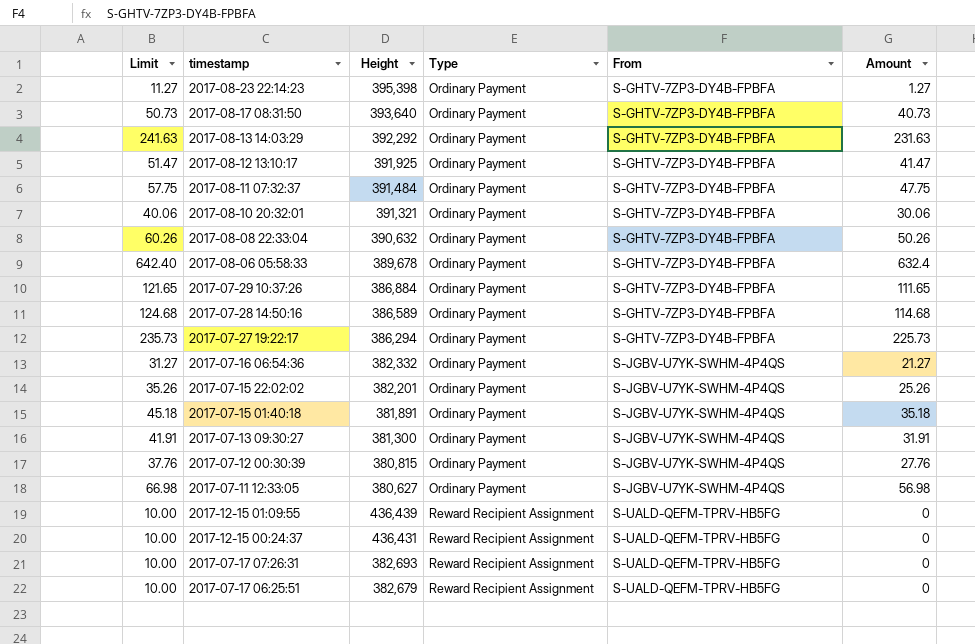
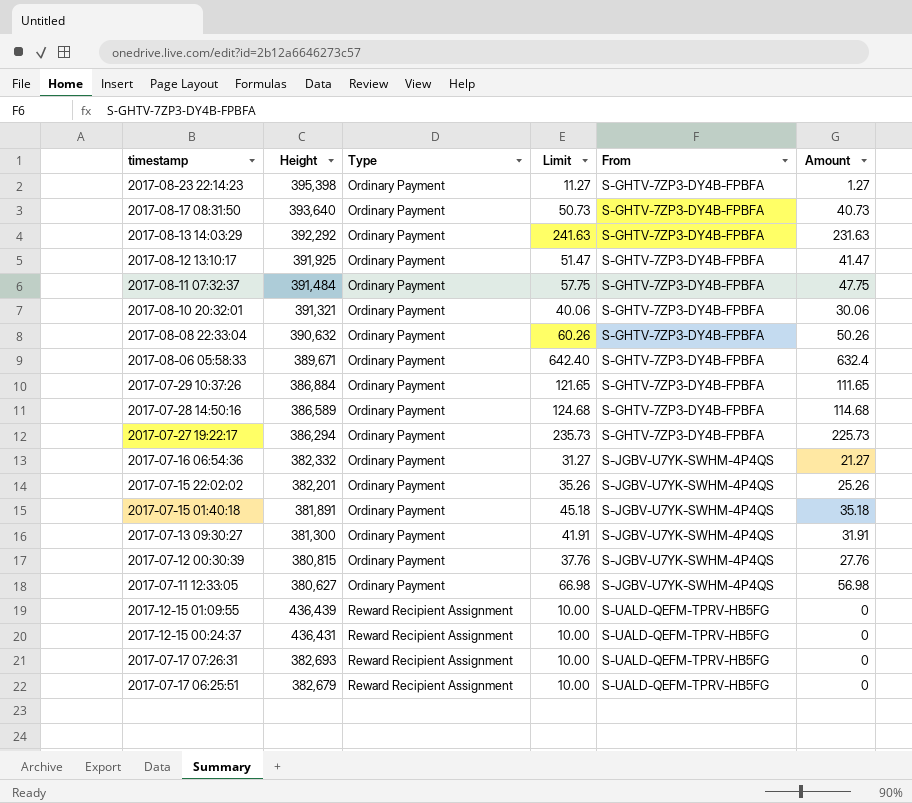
column Limit | position: 1 -> 4
2017-08-06 05:58:33 | Height: 389,678 -> 389,671

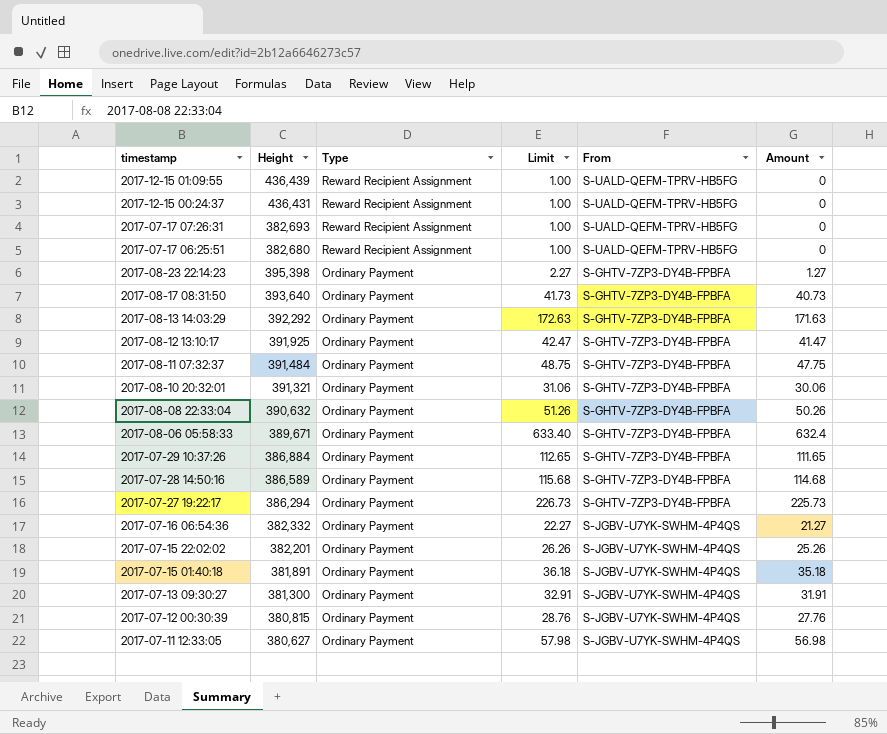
row order: Type ascending -> Type descending
column Limit | formula: [Amount] + 10 -> [Amount] + 1
2017-07-17 06:25:51 | Height: 382,679 -> 382,680
2017-08-13 14:03:29 | Amount: 231.63 -> 171.63

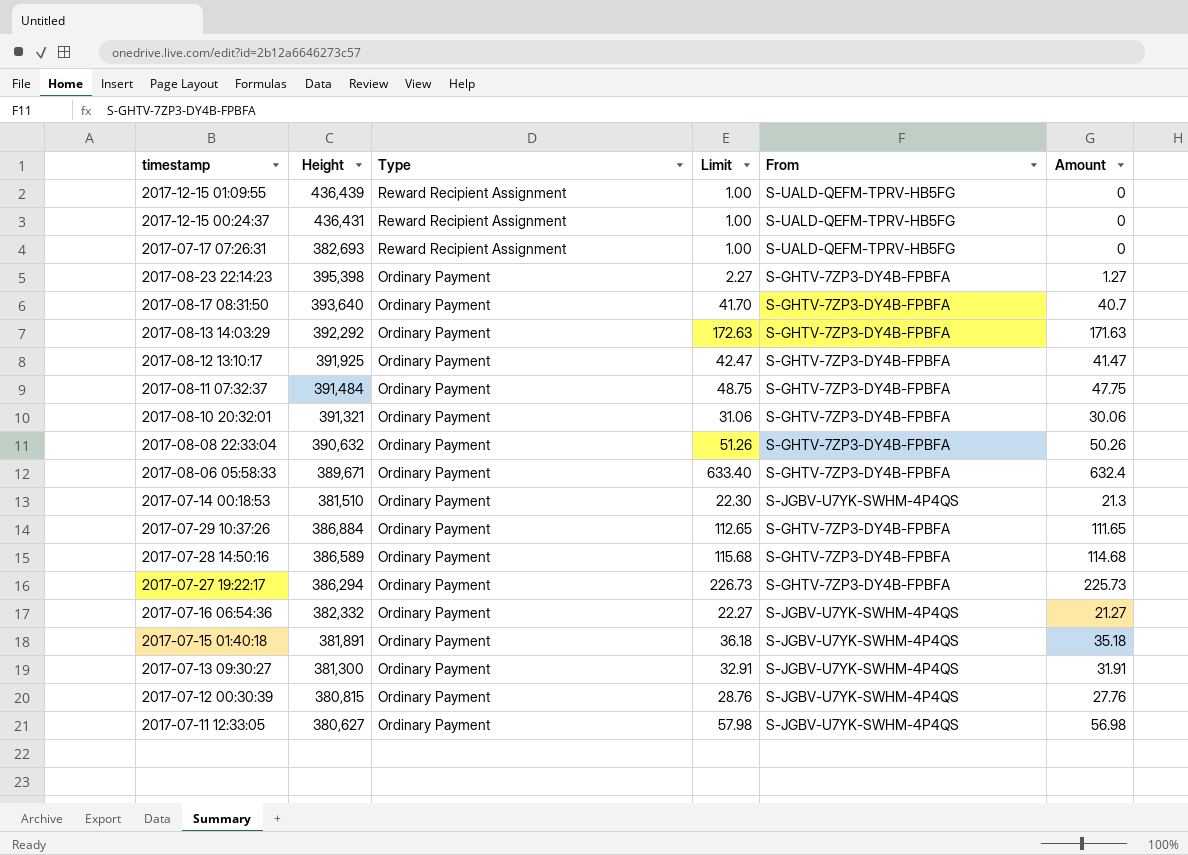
row 2017-07-17 06:25:51: 382,680 | Reward Recipient Assignment | 1.00 | S-UALD-QEFM-TPRV-HB5FG | 0 -> none
row 2017-07-15 22:02:02: 382,201 | Ordinary Payment | 26.26 | S-JGBV-U7YK-SWHM-4P4QS | 25.26 -> none
2017-08-17 08:31:50 | Limit: 41.73 -> 41.70
2017-08-17 08:31:50 | Amount: 40.73 -> 40.7
row 2017-07-14 00:18:53: none -> 381,510 | Ordinary Payment | 22.30 | S-JGBV-U7YK-SWHM-4P4QS | 21.3

